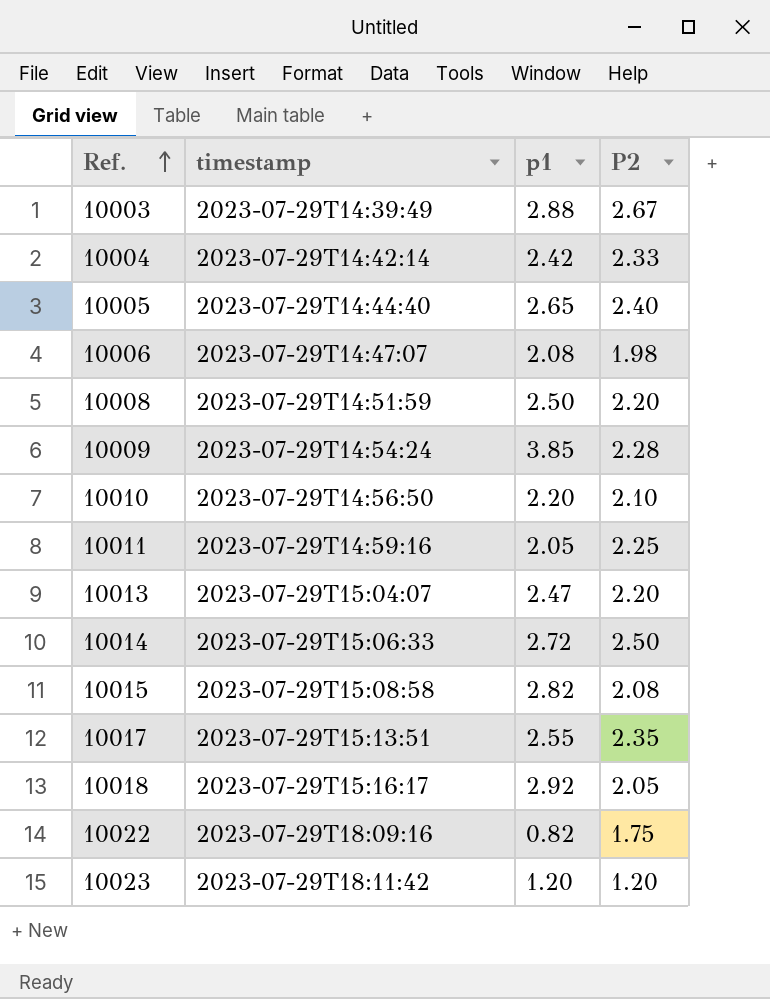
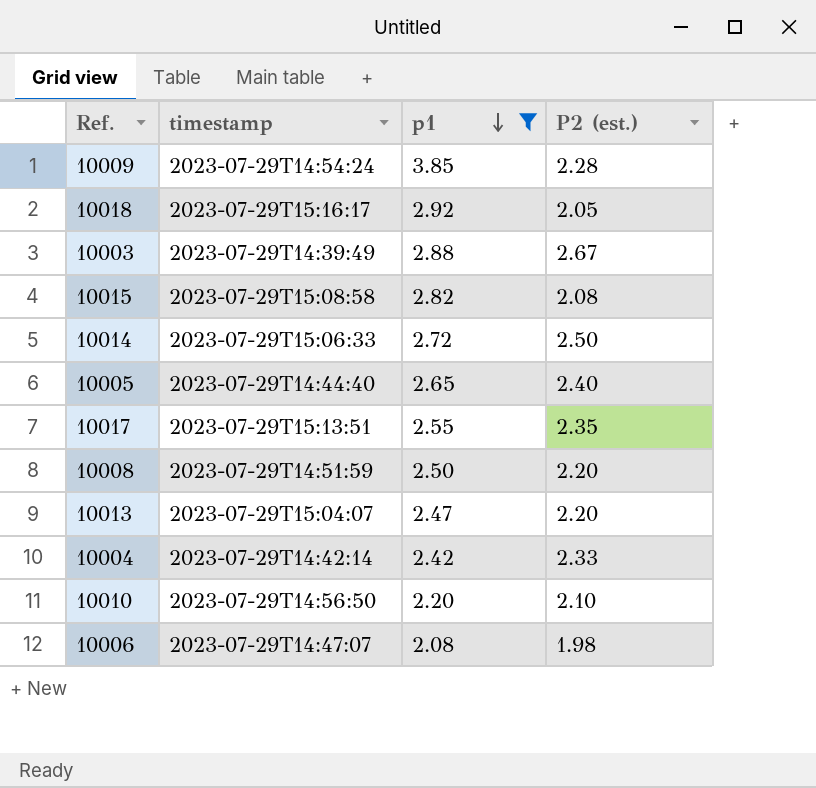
filter: none -> p1 >= 2.08
row order: Ref. ascending -> p1 descending
column name: P2 -> P2 (est.)

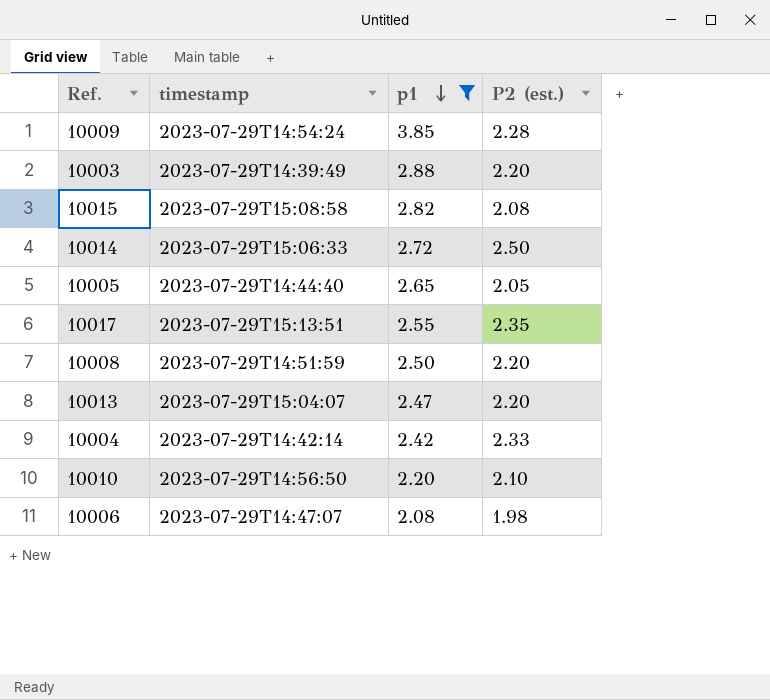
row 10018: 2023-07-29T15:16:17 | 2.92 | 2.05 -> none
10003 | P2 (est.): 2.67 -> 2.20
10005 | P2 (est.): 2.40 -> 2.05

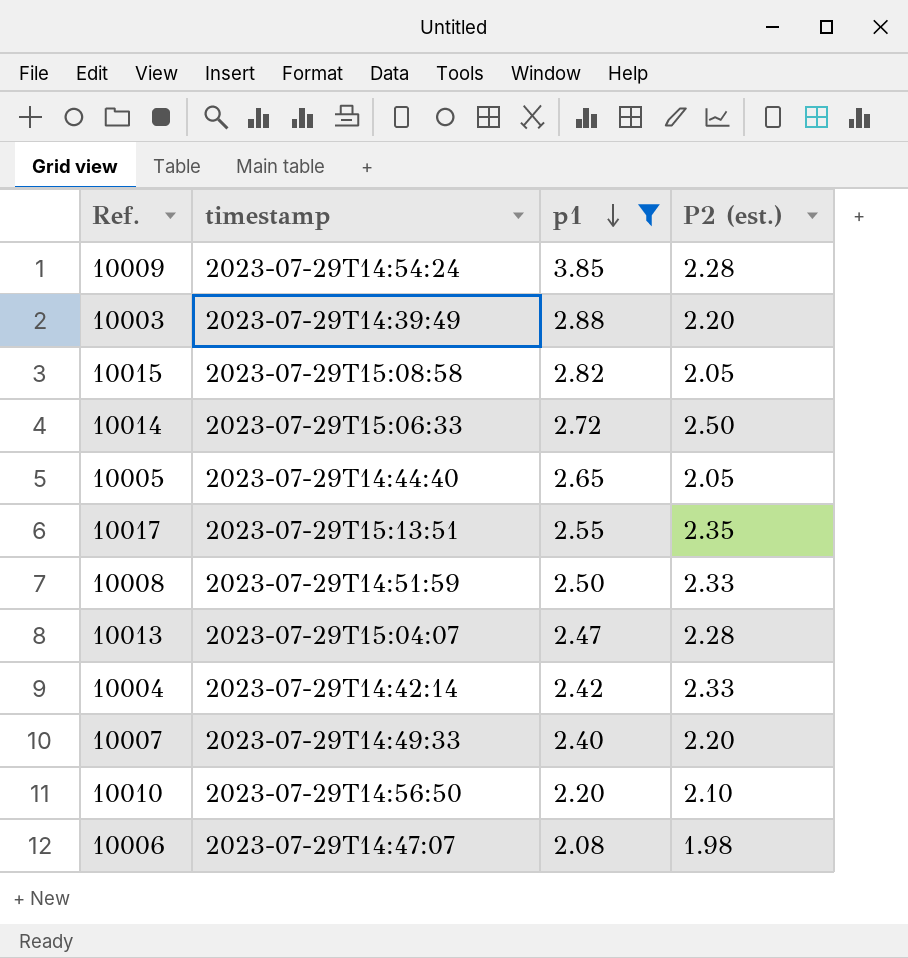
10015 | P2 (est.): 2.08 -> 2.05
10008 | P2 (est.): 2.20 -> 2.33
10013 | P2 (est.): 2.20 -> 2.28
row 10007: none -> 2023-07-29T14:49:33 | 2.40 | 2.20

